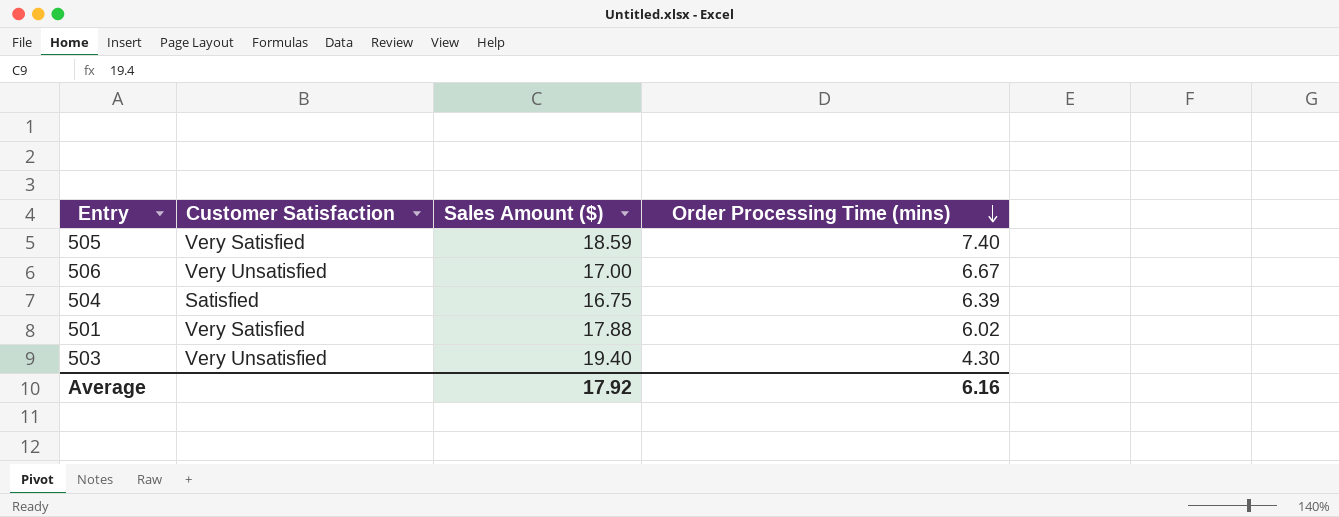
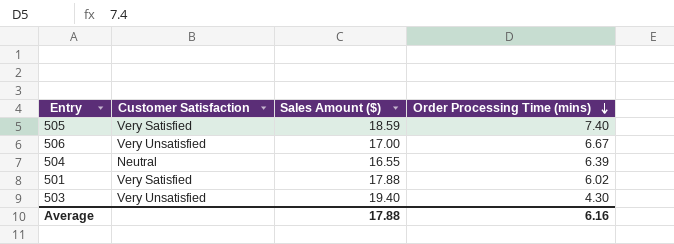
504 | Customer Satisfaction: Satisfied -> Neutral
504 | Sales Amount ($): 16.75 -> 16.55
Average | Sales Amount ($): 17.92 -> 17.88

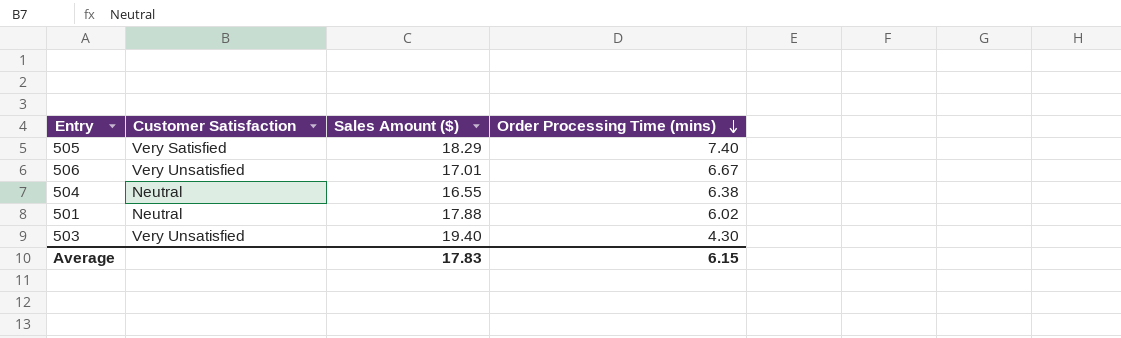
505 | Sales Amount ($): 18.59 -> 18.29
506 | Sales Amount ($): 17.00 -> 17.01
504 | Order Processing Time (mins): 6.39 -> 6.38
501 | Customer Satisfaction: Very Satisfied -> Neutral
Average | Sales Amount ($): 17.88 -> 17.83
Average | Order Processing Time (mins): 6.16 -> 6.15

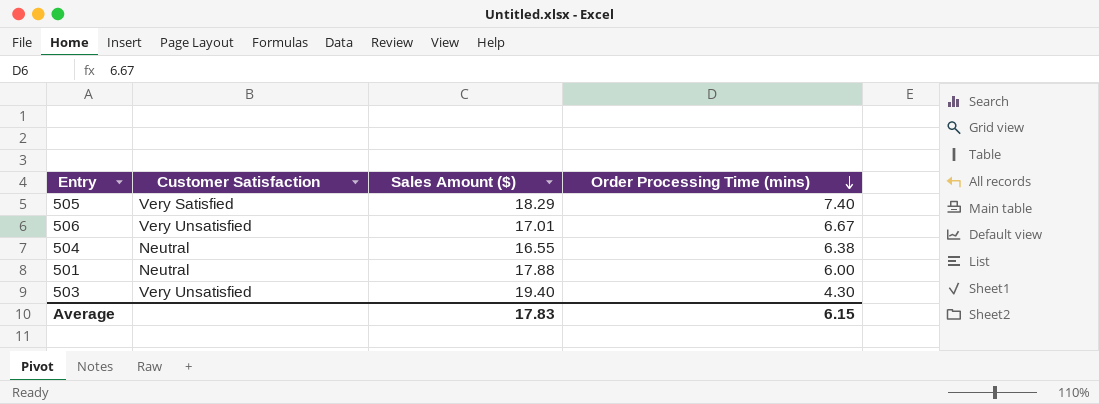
501 | Order Processing Time (mins): 6.02 -> 6.00

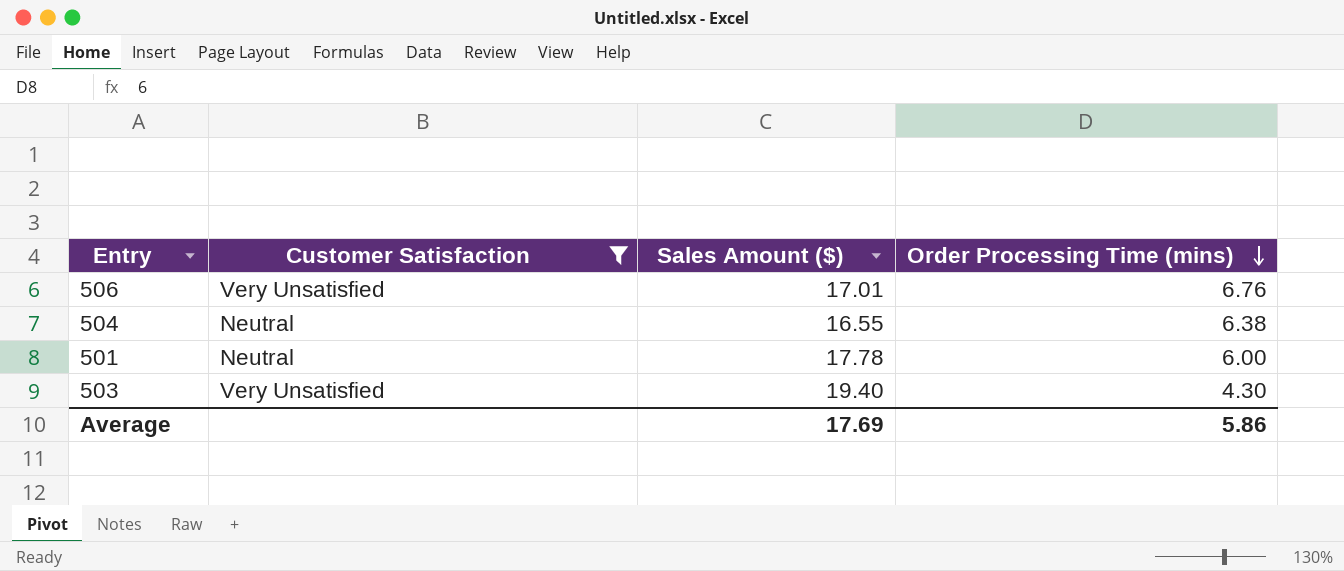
filter: none -> Customer Satisfaction != Very Satisfied
506 | Order Processing Time (mins): 6.67 -> 6.76
501 | Sales Amount ($): 17.88 -> 17.78
Average | Sales Amount ($): 17.83 -> 17.69
Average | Order Processing Time (mins): 6.15 -> 5.86

